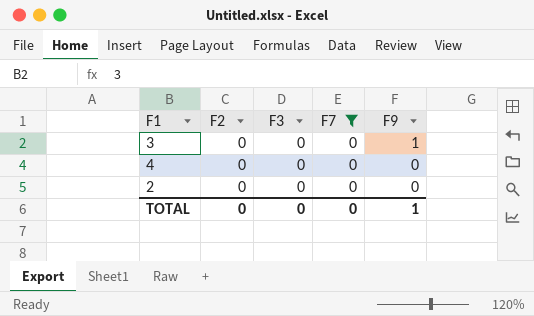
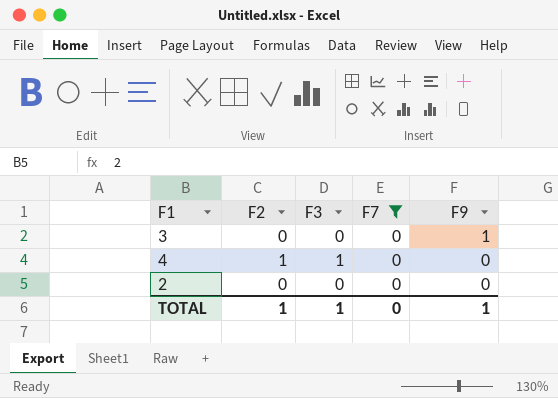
4 | F2: 0 -> 1
4 | F3: 0 -> 1
TOTAL | F2: 0 -> 1
TOTAL | F3: 0 -> 1

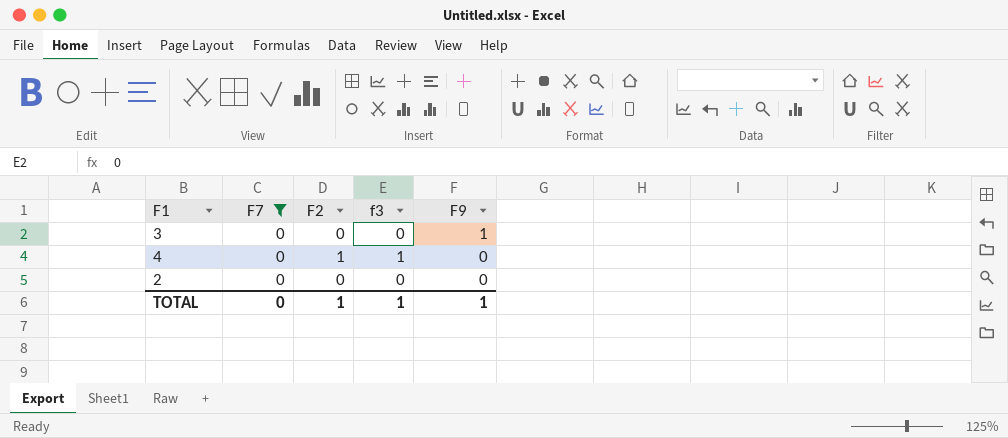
column F7 | position: 4 -> 2
column name: F3 -> f3

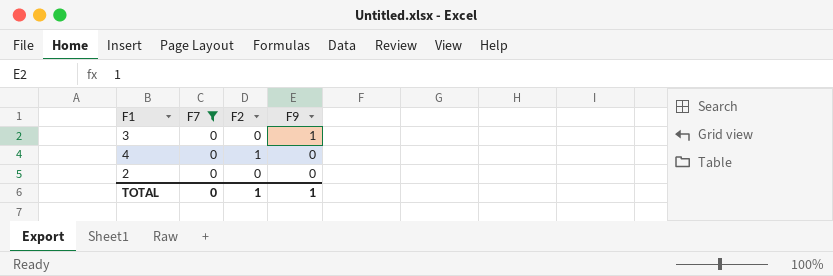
column f3 | position: 4 -> none

